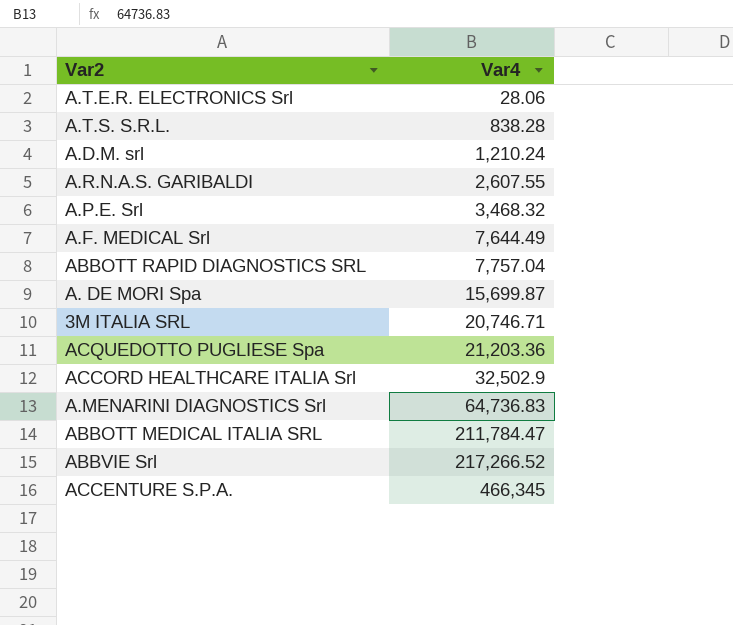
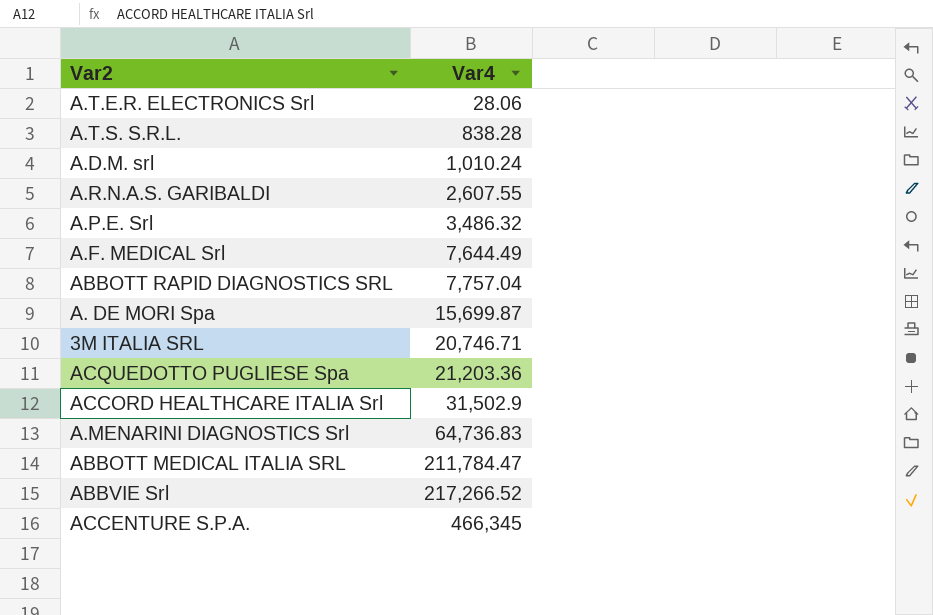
A.D.M. srl | Var4: 1,210.24 -> 1,010.24
A.P.E. Srl | Var4: 3,468.32 -> 3,486.32
ACCORD HEALTHCARE ITALIA Srl | Var4: 32,502.9 -> 31,502.9

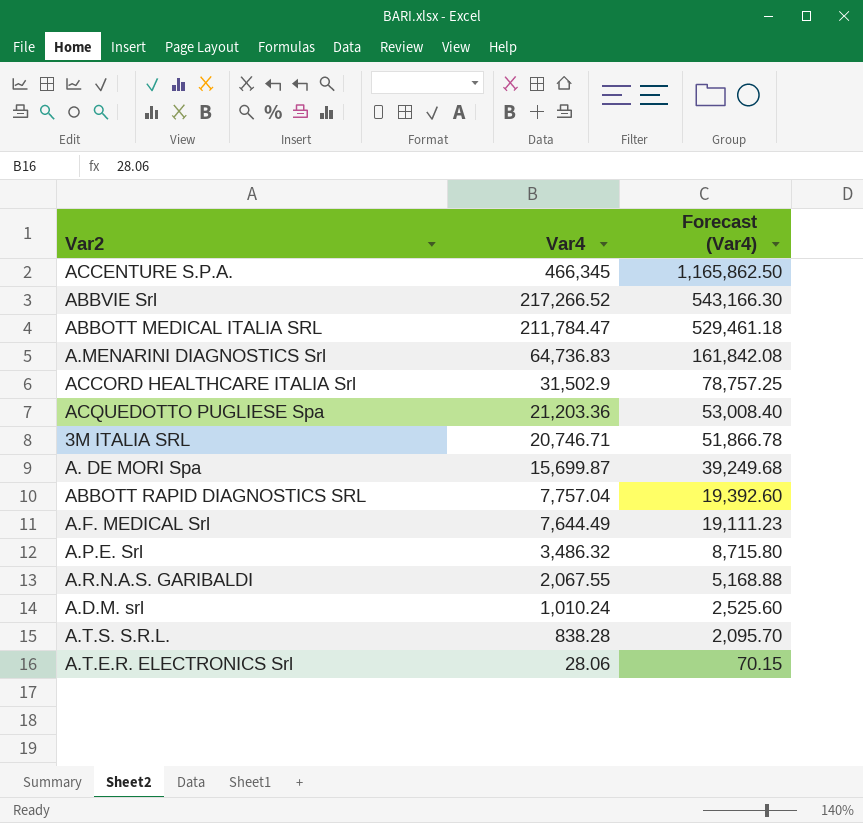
row order: Var4 ascending -> Var4 descending
column Forecast (Var4) | formula: none -> [Var4] * 2.5
A.R.N.A.S. GARIBALDI | Var4: 2,607.55 -> 2,067.55

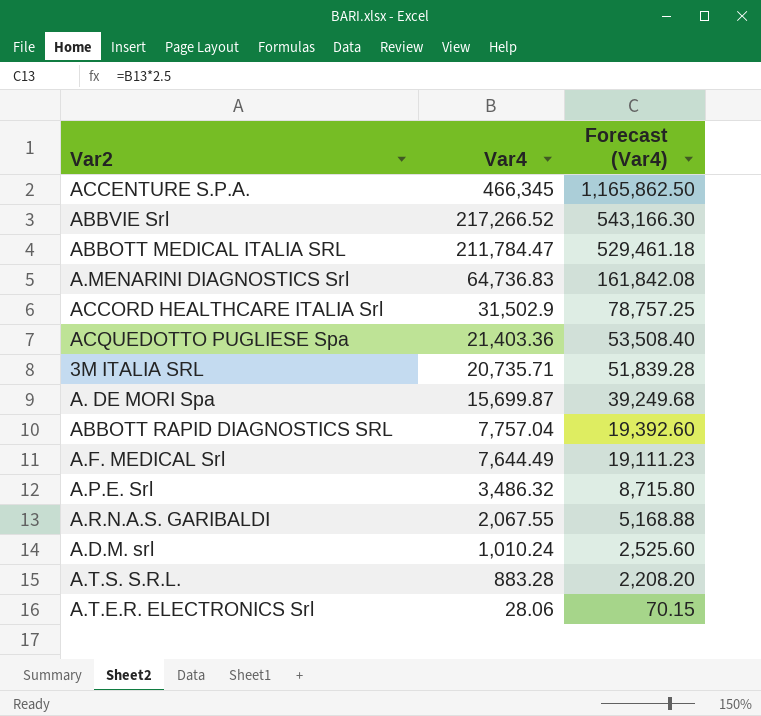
ACQUEDOTTO PUGLIESE Spa | Var4: 21,203.36 -> 21,403.36
ACQUEDOTTO PUGLIESE Spa | Forecast (Var4): 53,008.40 -> 53,508.40
3M ITALIA SRL | Var4: 20,746.71 -> 20,735.71
3M ITALIA SRL | Forecast (Var4): 51,866.78 -> 51,839.28
A.T.S. S.R.L. | Var4: 838.28 -> 883.28
A.T.S. S.R.L. | Forecast (Var4): 2,095.70 -> 2,208.20

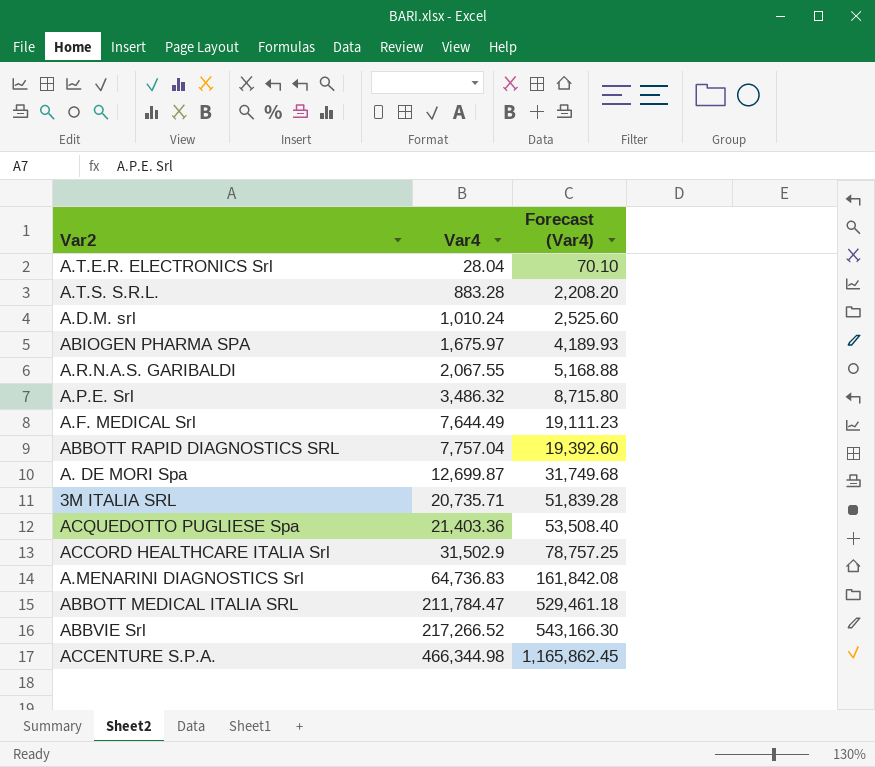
row order: Var4 descending -> Var4 ascending
A.T.E.R. ELECTRONICS Srl | Var4: 28.06 -> 28.04
A.T.E.R. ELECTRONICS Srl | Forecast (Var4): 70.15 -> 70.10
row ABIOGEN PHARMA SPA: none -> 1,675.97 | 4,189.93
A. DE MORI Spa | Var4: 15,699.87 -> 12,699.87
A. DE MORI Spa | Forecast (Var4): 39,249.68 -> 31,749.68
ACCENTURE S.P.A. | Var4: 466,345 -> 466,344.98
ACCENTURE S.P.A. | Forecast (Var4): 1,165,862.50 -> 1,165,862.45

